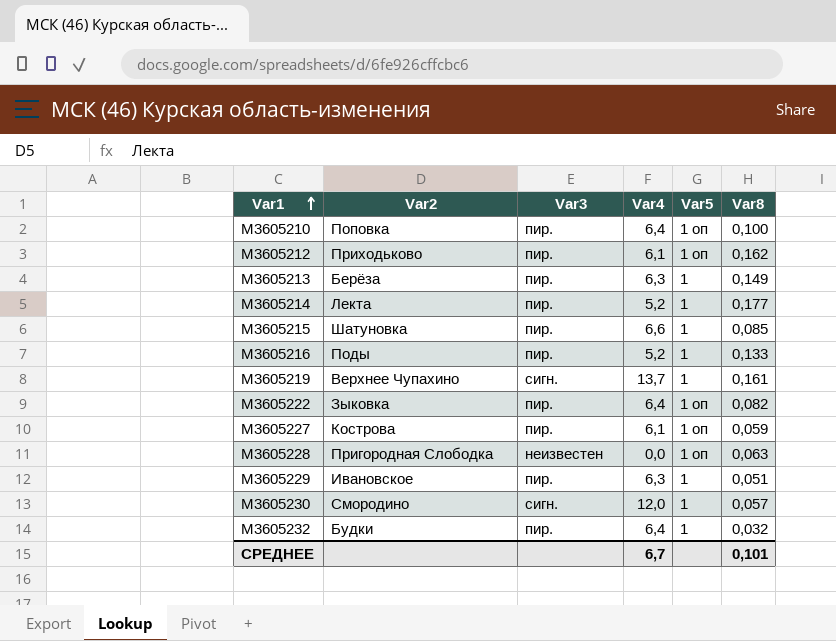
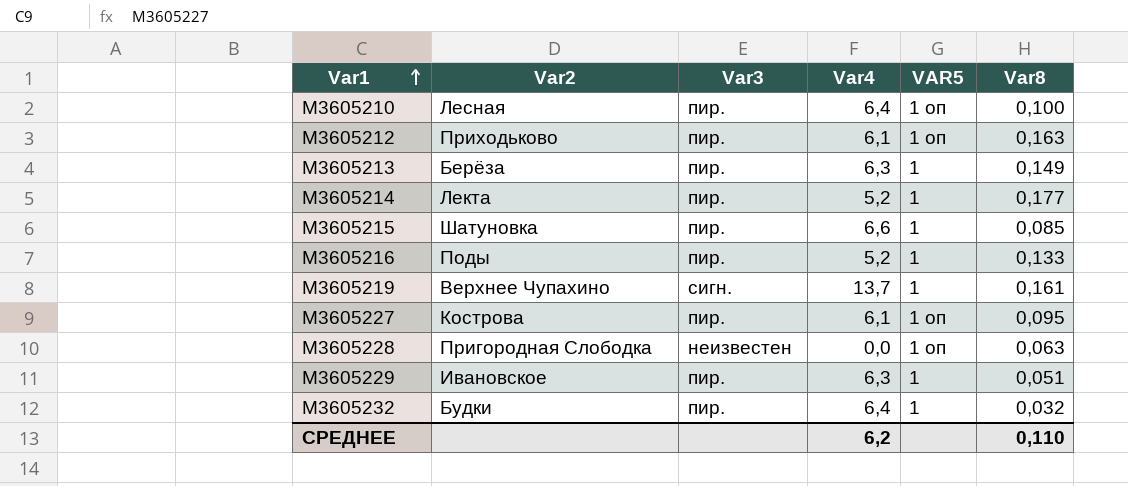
column name: Var5 -> VAR5
row M3605222: Зыковка | пир. | 6,4 | 1 оп | 0,082 -> none
row M3605230: Смородино | сигн. | 12,0 | 1 | 0,057 -> none
M3605210 | Var2: Поповка -> Лесная
M3605212 | Var8: 0,162 -> 0,163
M3605227 | Var8: 0,059 -> 0,095
СРЕДНЕЕ | Var4: 6,7 -> 6,2
СРЕДНЕЕ | Var8: 0,101 -> 0,110

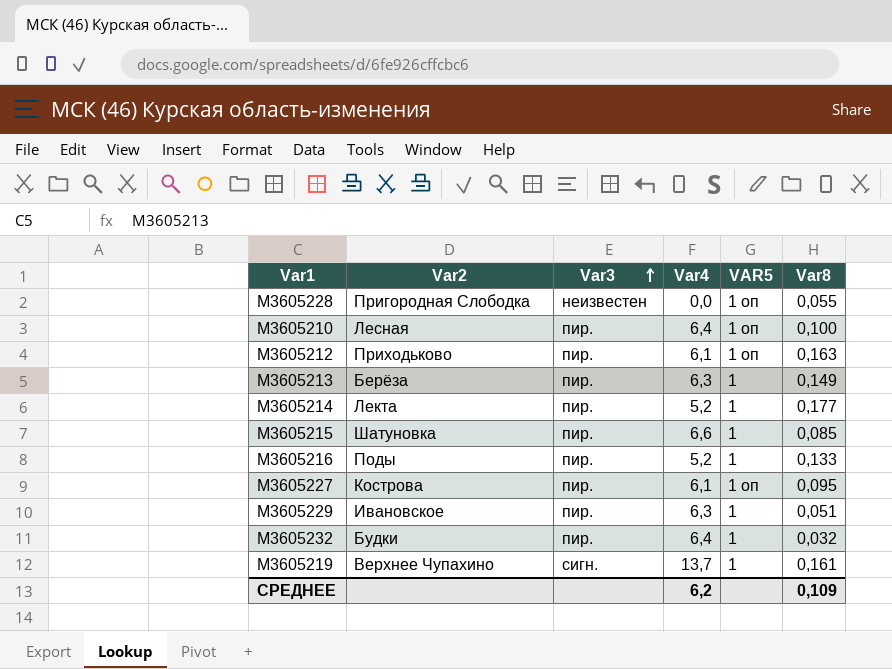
row order: Var1 ascending -> Var3 ascending
M3605228 | Var8: 0,063 -> 0,055
СРЕДНЕЕ | Var8: 0,110 -> 0,109

